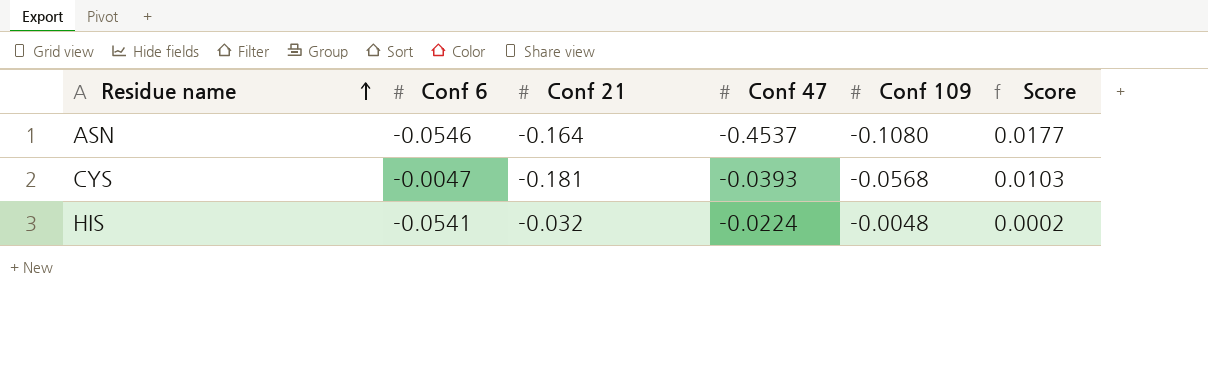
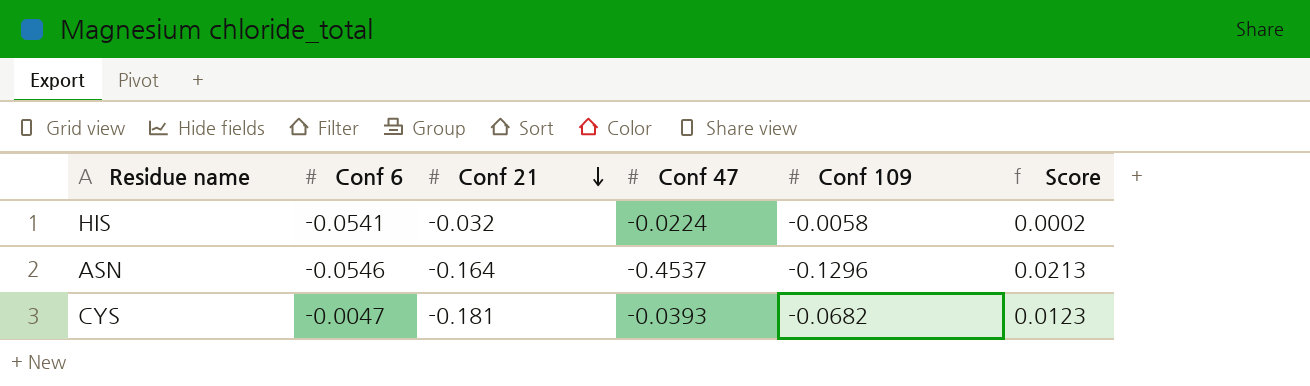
row order: Residue name ascending -> Conf 21 descending
HIS | Conf 109: -0.0048 -> -0.0058
ASN | Conf 109: -0.1080 -> -0.1296
ASN | Score: 0.0177 -> 0.0213
CYS | Conf 109: -0.0568 -> -0.0682
CYS | Score: 0.0103 -> 0.0123

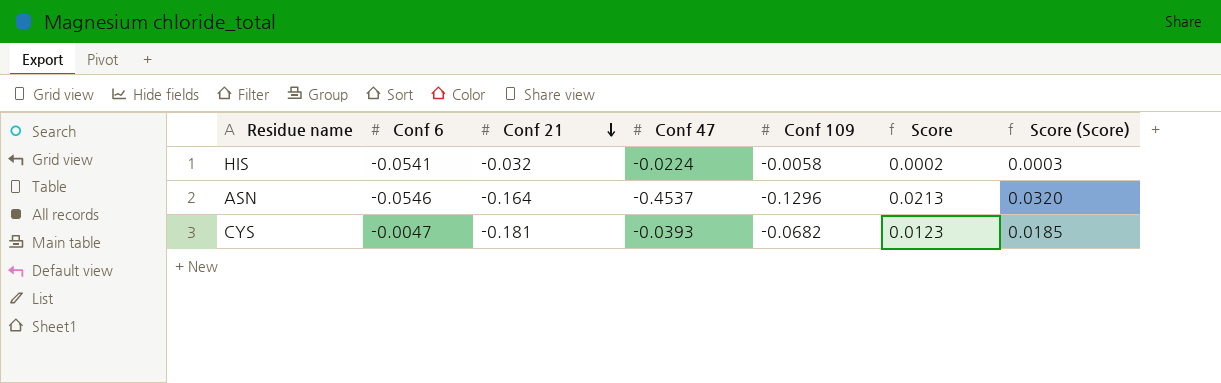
column Score (Score) | formula: none -> [Score] * 1.5

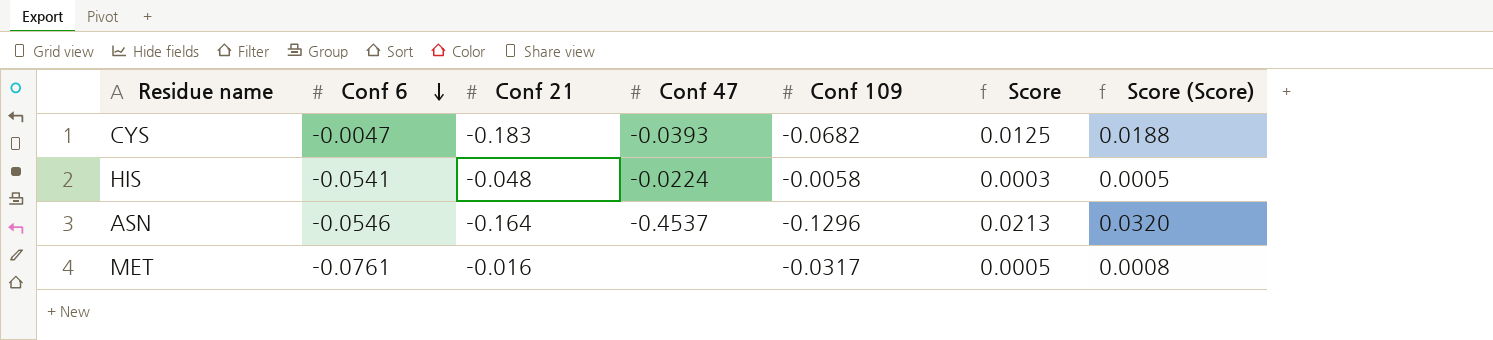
row order: Conf 21 descending -> Conf 6 descending
CYS | Conf 21: -0.181 -> -0.183
CYS | Score: 0.0123 -> 0.0125
CYS | Score (Score): 0.0185 -> 0.0188
HIS | Conf 21: -0.032 -> -0.048
HIS | Score: 0.0002 -> 0.0003
HIS | Score (Score): 0.0003 -> 0.0005
row MET: none -> -0.0761 | -0.016 | none | -0.0317 | 0.0005 | 0.0008

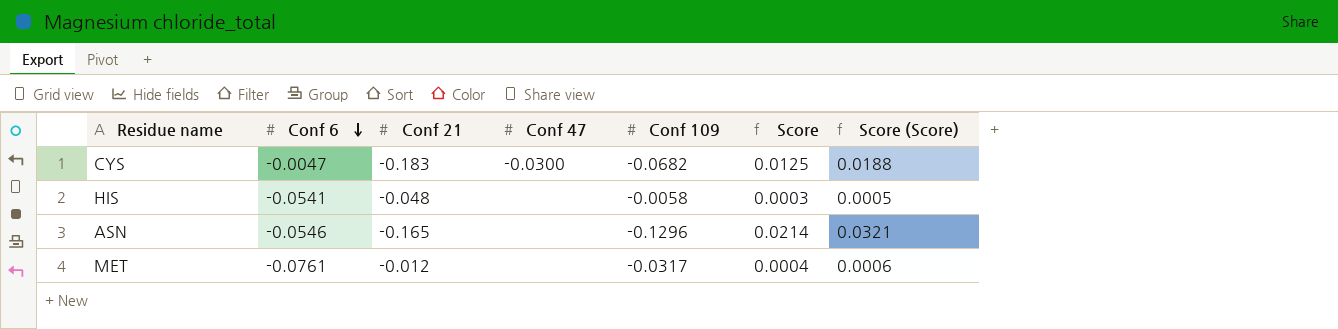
CYS | Conf 47: -0.0393 -> -0.0300
HIS | Conf 47: -0.0224 -> none
ASN | Conf 21: -0.164 -> -0.165
ASN | Conf 47: -0.4537 -> none
ASN | Score: 0.0213 -> 0.0214
ASN | Score (Score): 0.0320 -> 0.0321
MET | Conf 21: -0.016 -> -0.012
MET | Score: 0.0005 -> 0.0004
MET | Score (Score): 0.0008 -> 0.0006

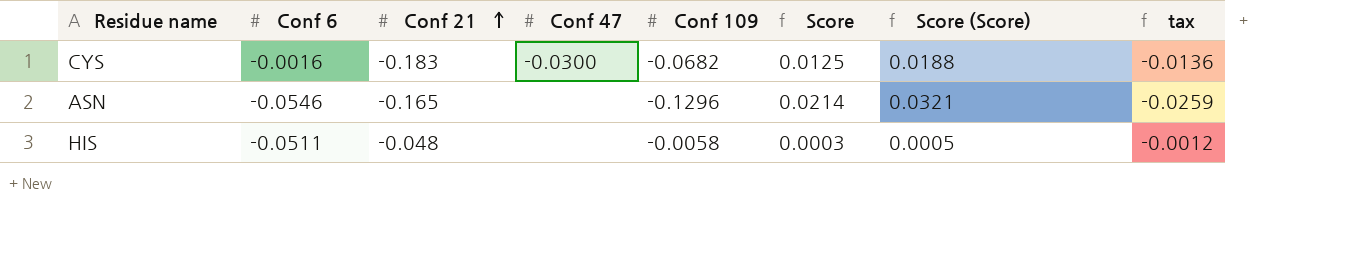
row order: Conf 6 descending -> Conf 21 ascending
column tax | formula: none -> [Conf 109] * 0.2
row MET: -0.0761 | -0.012 | none | -0.0317 | 0.0004 | 0.0006 -> none
CYS | Conf 6: -0.0047 -> -0.0016
HIS | Conf 6: -0.0541 -> -0.0511

